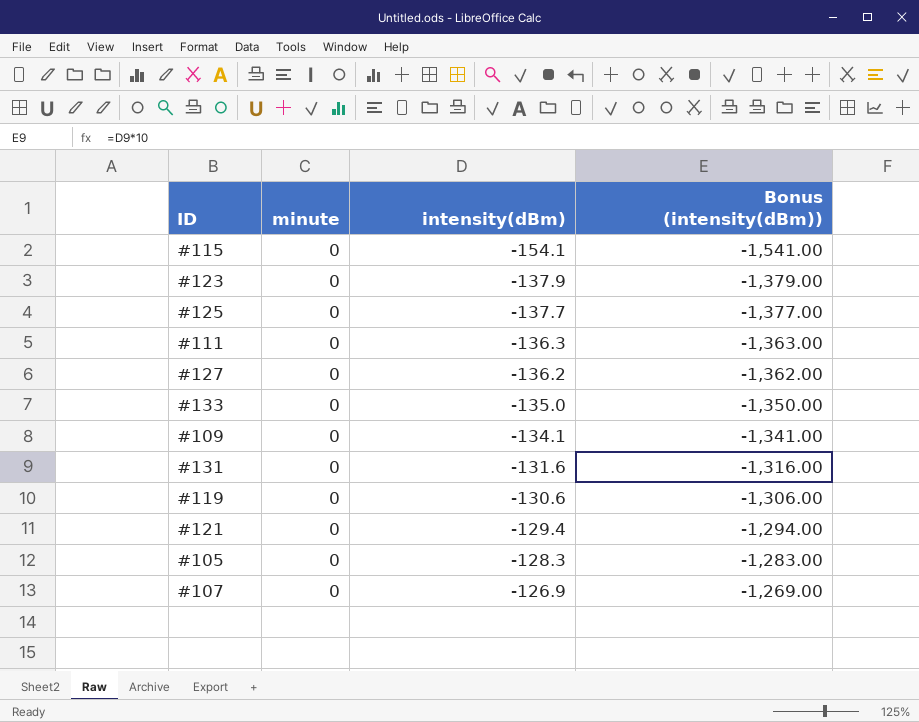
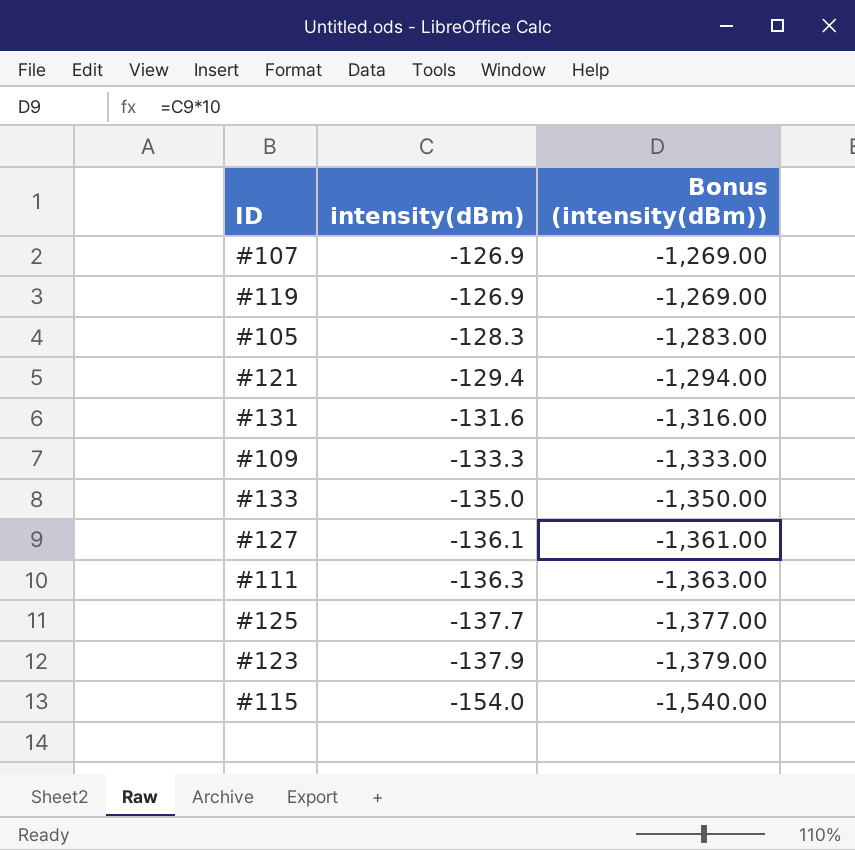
row order: intensity(dBm) ascending -> intensity(dBm) descending
column minute | position: 2 -> none
#119 | intensity(dBm): -130.6 -> -126.9
#119 | Bonus (intensity(dBm)): -1,306.00 -> -1,269.00
#109 | intensity(dBm): -134.1 -> -133.3
#109 | Bonus (intensity(dBm)): -1,341.00 -> -1,333.00
#127 | intensity(dBm): -136.2 -> -136.1
#127 | Bonus (intensity(dBm)): -1,362.00 -> -1,361.00
#115 | intensity(dBm): -154.1 -> -154.0
#115 | Bonus (intensity(dBm)): -1,541.00 -> -1,540.00

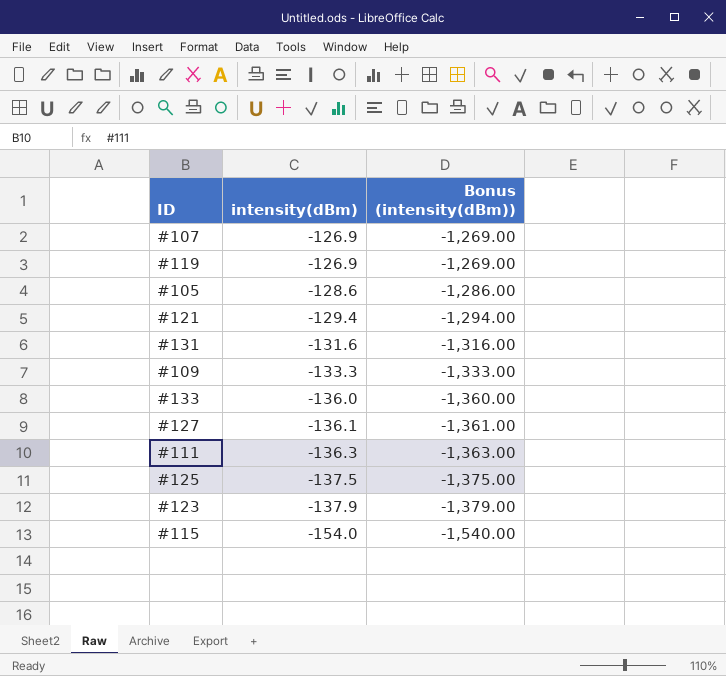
#105 | intensity(dBm): -128.3 -> -128.6
#105 | Bonus (intensity(dBm)): -1,283.00 -> -1,286.00
#133 | intensity(dBm): -135.0 -> -136.0
#133 | Bonus (intensity(dBm)): -1,350.00 -> -1,360.00
#125 | intensity(dBm): -137.7 -> -137.5
#125 | Bonus (intensity(dBm)): -1,377.00 -> -1,375.00

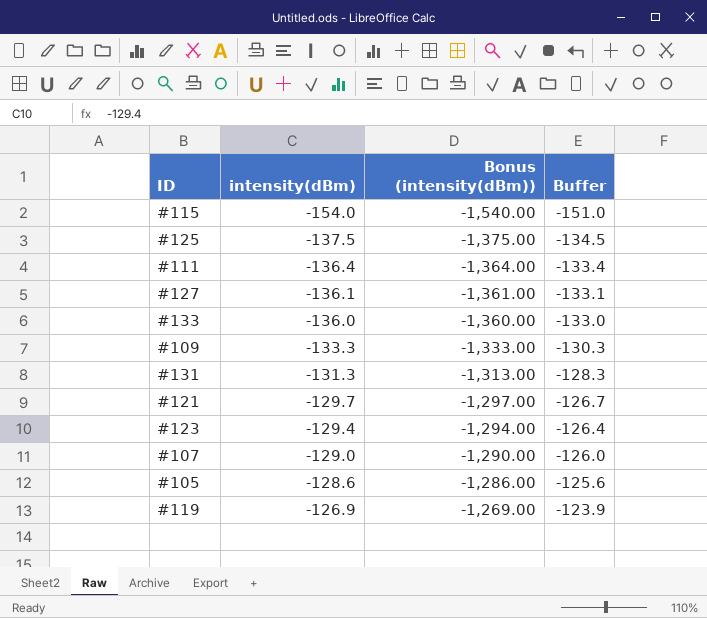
row order: intensity(dBm) descending -> intensity(dBm) ascending
column Buffer | formula: none -> [intensity(dBm)] + 3
#111 | intensity(dBm): -136.3 -> -136.4
#111 | Bonus (intensity(dBm)): -1,363.00 -> -1,364.00
#131 | intensity(dBm): -131.6 -> -131.3
#131 | Bonus (intensity(dBm)): -1,316.00 -> -1,313.00
#121 | intensity(dBm): -129.4 -> -129.7
#121 | Bonus (intensity(dBm)): -1,294.00 -> -1,297.00
#123 | intensity(dBm): -137.9 -> -129.4
#123 | Bonus (intensity(dBm)): -1,379.00 -> -1,294.00
#107 | intensity(dBm): -126.9 -> -129.0
#107 | Bonus (intensity(dBm)): -1,269.00 -> -1,290.00

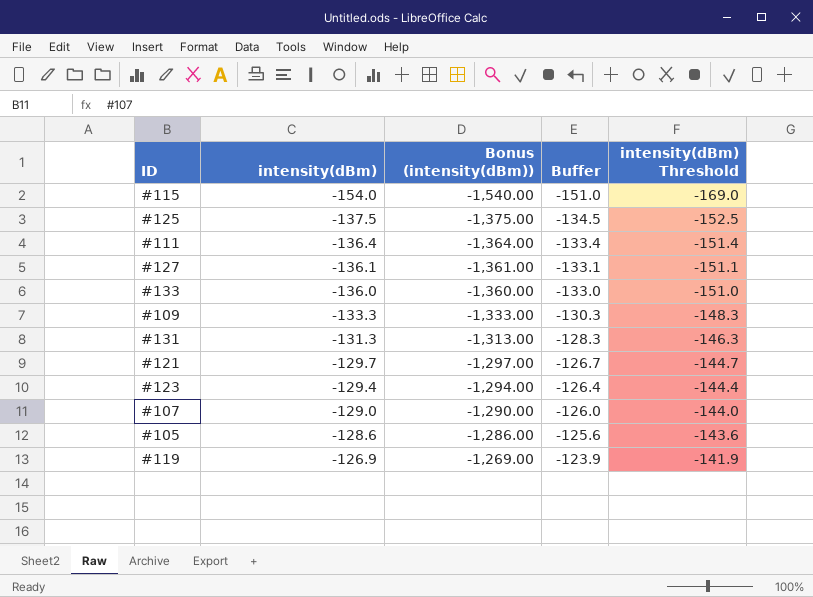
column intensity(dBm) Threshold | formula: none -> [intensity(dBm)] - 15

